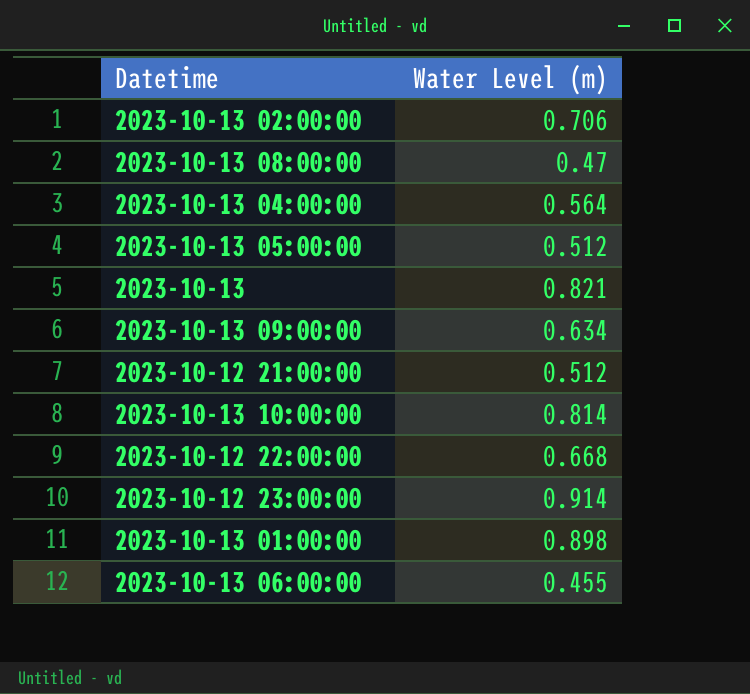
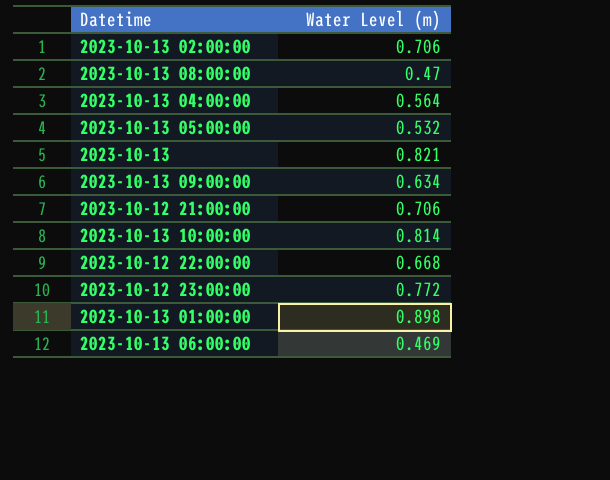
2023-10-13 05:00:00 | Water Level (m): 0.512 -> 0.532
2023-10-12 21:00:00 | Water Level (m): 0.512 -> 0.706
2023-10-12 23:00:00 | Water Level (m): 0.914 -> 0.772
2023-10-13 06:00:00 | Water Level (m): 0.455 -> 0.469

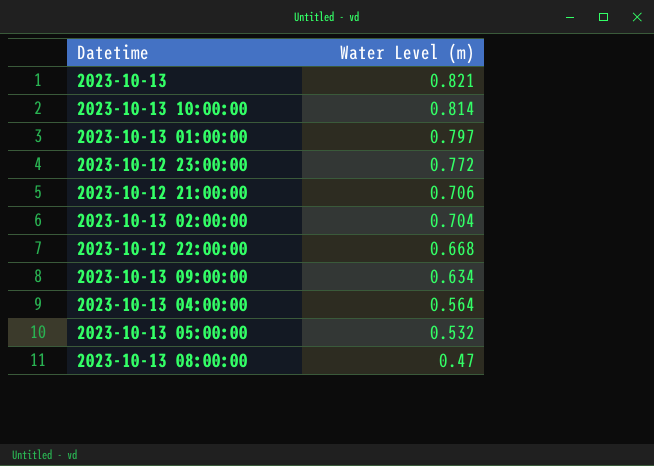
row order: none -> Water Level (m) descending
row 2023-10-13 06:00:00: 0.469 -> none
2023-10-13 01:00:00 | Water Level (m): 0.898 -> 0.797
2023-10-13 02:00:00 | Water Level (m): 0.706 -> 0.704

